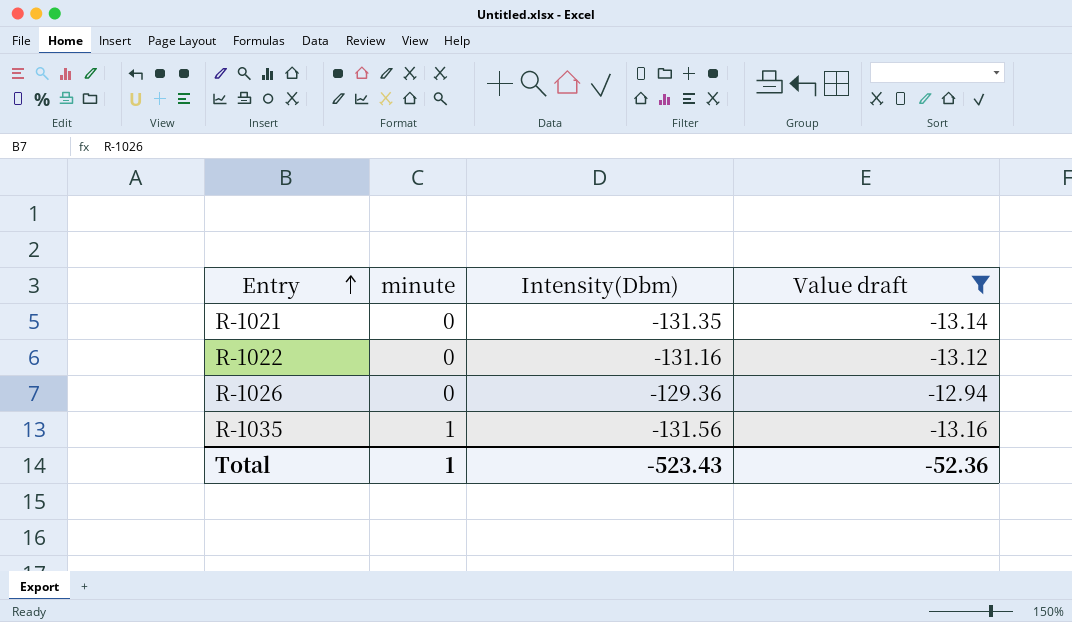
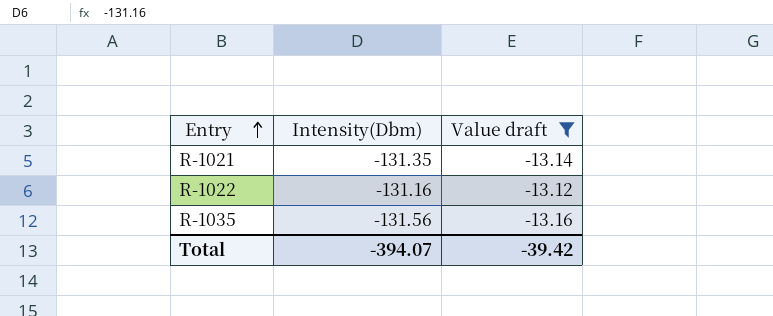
column minute | position: 2 -> none
row R-1026: 0 | -129.36 | -12.94 -> none
Total | Intensity(Dbm): -523.43 -> -394.07
Total | Value draft: -52.36 -> -39.42

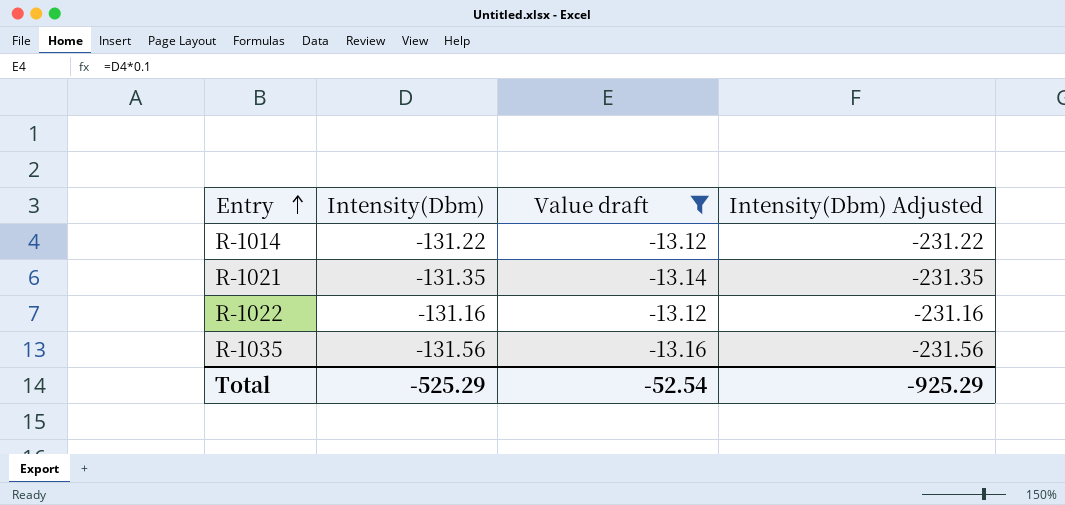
column Intensity(Dbm) Adjusted | formula: none -> [Intensity(Dbm)] - 100
row R-1014: none -> -131.22 | -13.12 | -231.22
Total | Intensity(Dbm): -394.07 -> -525.29
Total | Value draft: -39.42 -> -52.54

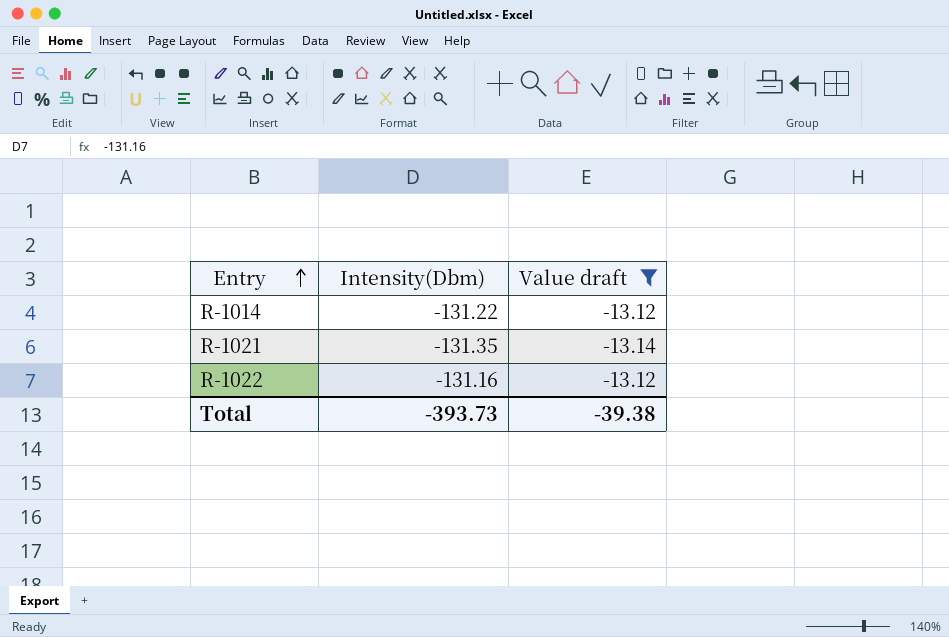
column Intensity(Dbm) Adjusted | formula: [Intensity(Dbm)] - 100 -> none
row R-1035: -131.56 | -13.16 | -231.56 -> none
Total | Intensity(Dbm): -525.29 -> -393.73
Total | Value draft: -52.54 -> -39.38

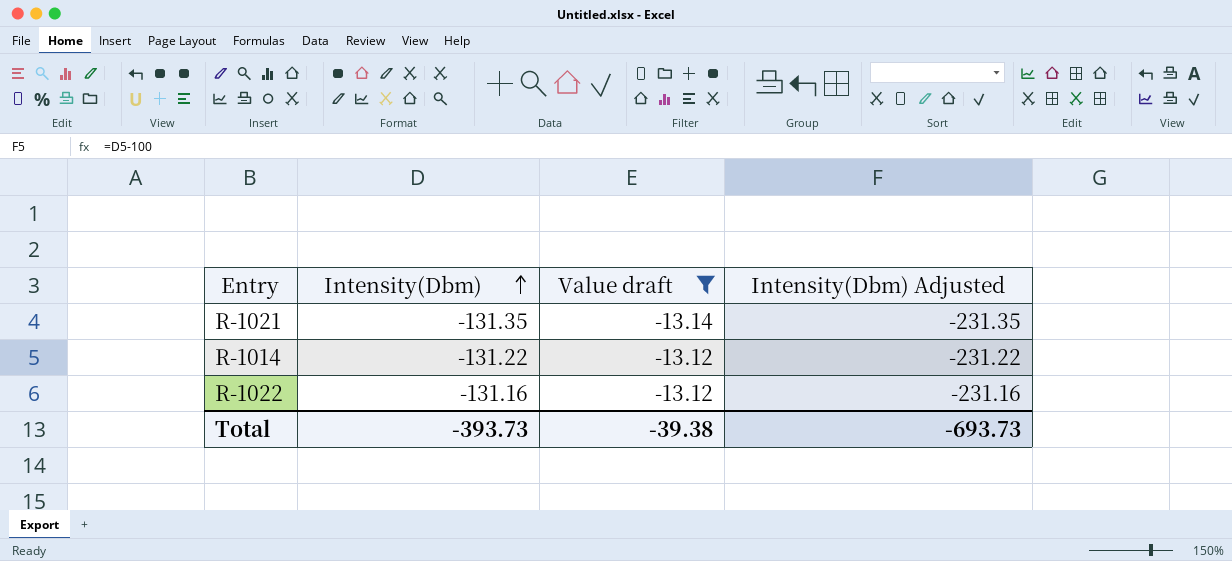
row order: Entry ascending -> Intensity(Dbm) ascending
column Intensity(Dbm) Adjusted | formula: none -> [Intensity(Dbm)] - 100

